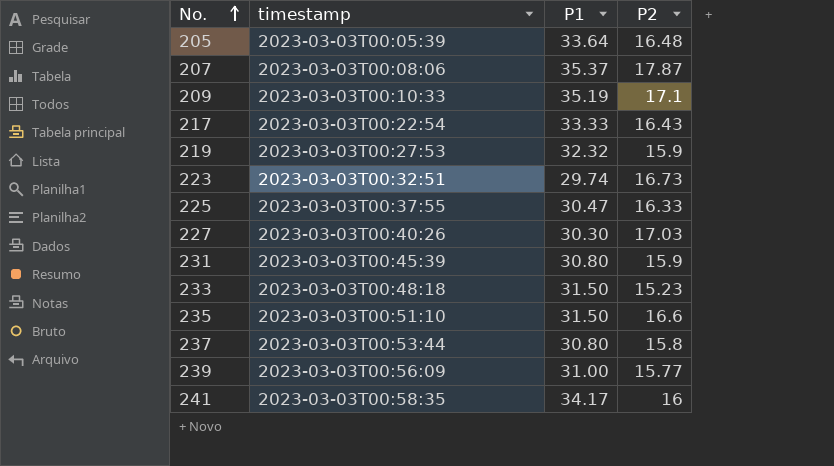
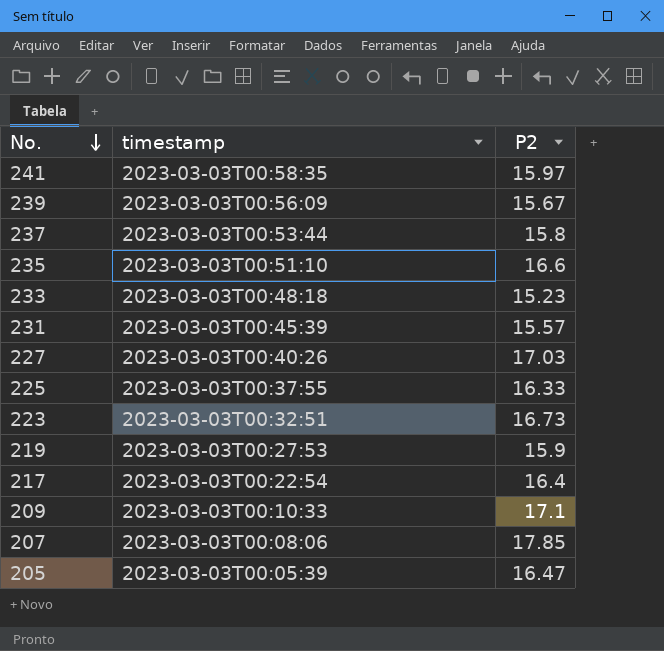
row order: No. ascending -> No. descending
column P1 | position: 3 -> none
241 | P2: 16 -> 15.97
239 | P2: 15.77 -> 15.67
231 | P2: 15.9 -> 15.57
217 | P2: 16.43 -> 16.4
207 | P2: 17.87 -> 17.85
205 | P2: 16.48 -> 16.47

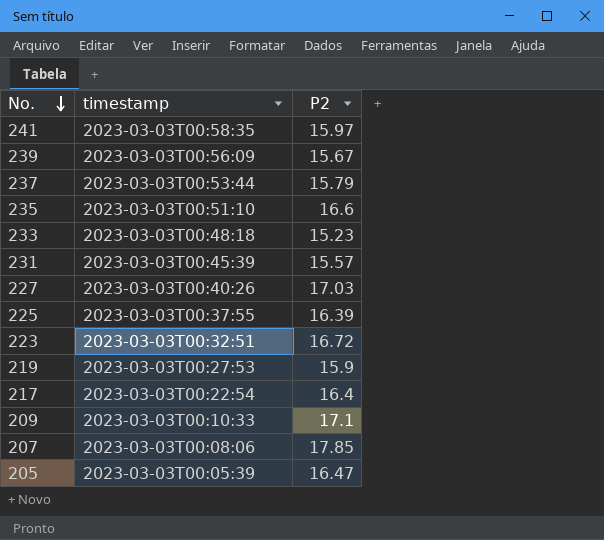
237 | P2: 15.8 -> 15.79
225 | P2: 16.33 -> 16.39
223 | P2: 16.73 -> 16.72

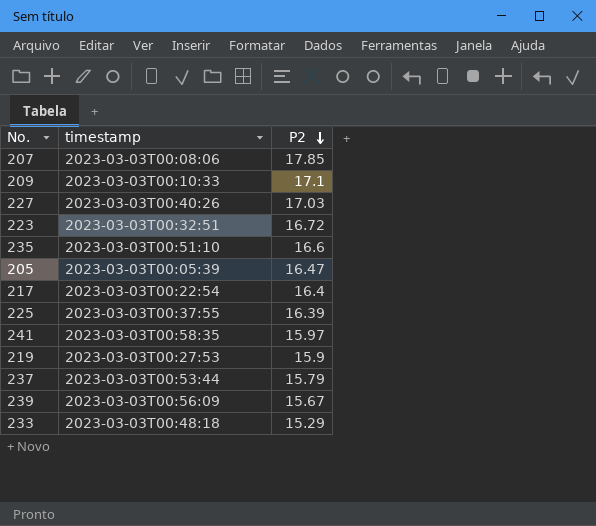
row order: No. descending -> P2 descending
row 231: 2023-03-03T00:45:39 | 15.57 -> none
233 | P2: 15.23 -> 15.29

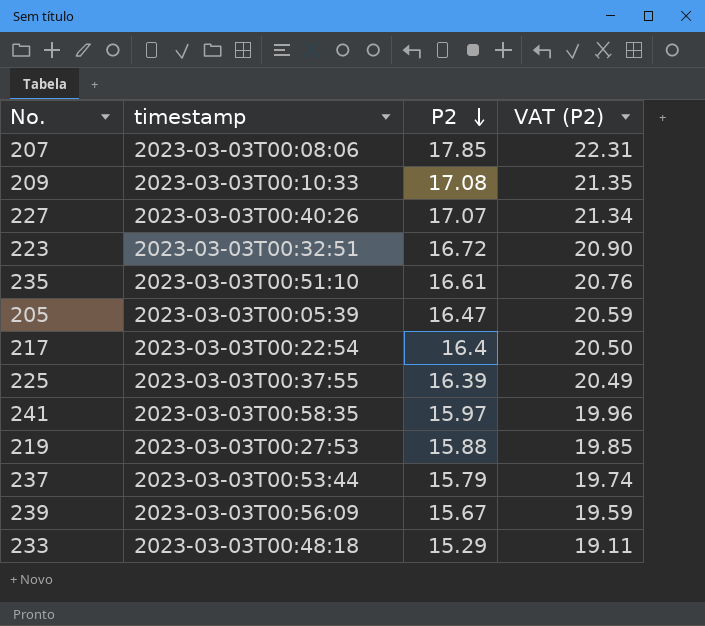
column VAT (P2) | formula: none -> [P2] * 1.25
209 | P2: 17.1 -> 17.08
227 | P2: 17.03 -> 17.07
235 | P2: 16.6 -> 16.61
219 | P2: 15.9 -> 15.88

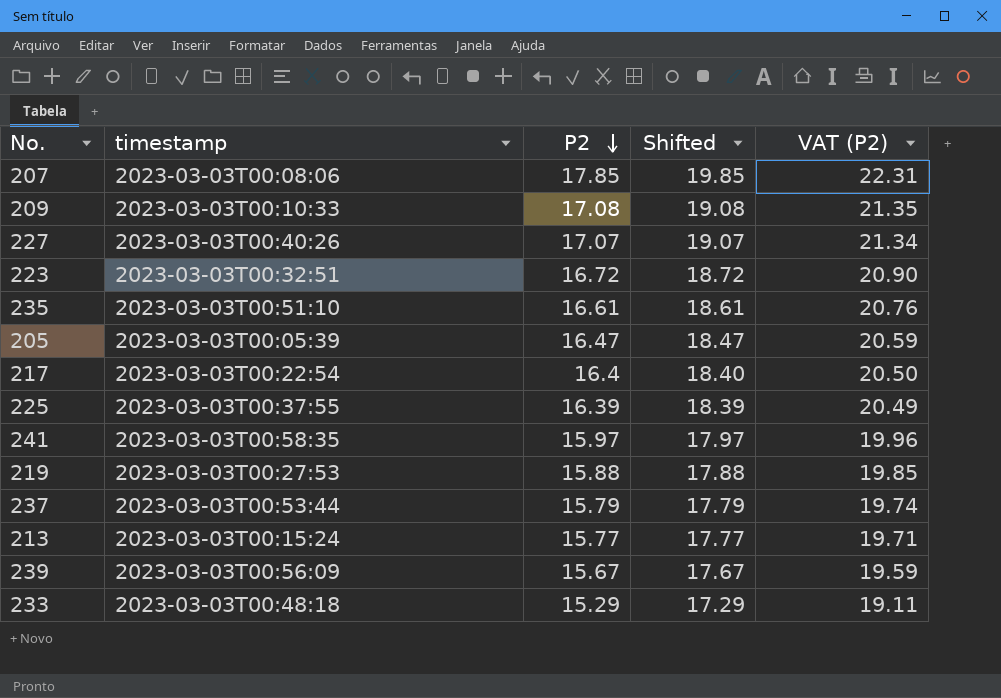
column Shifted | formula: none -> [P2] + 2
row 213: none -> 2023-03-03T00:15:24 | 15.77 | 17.77 | 19.71

